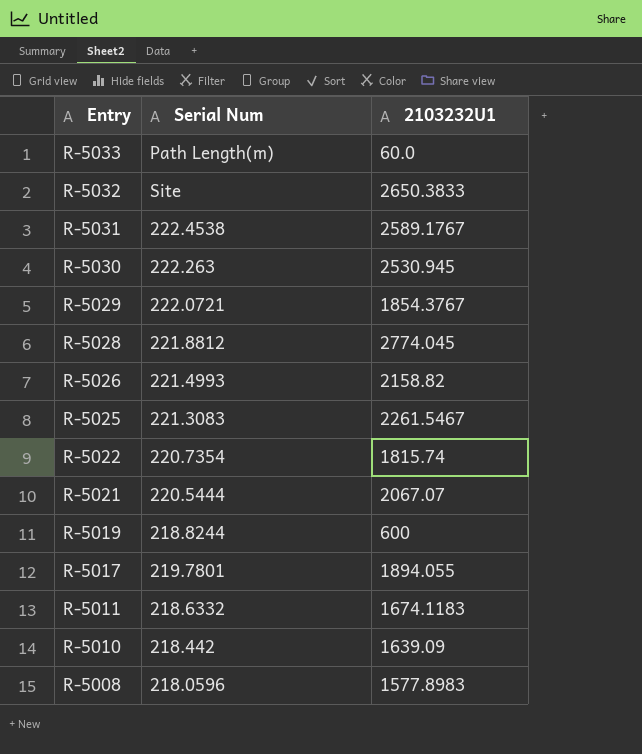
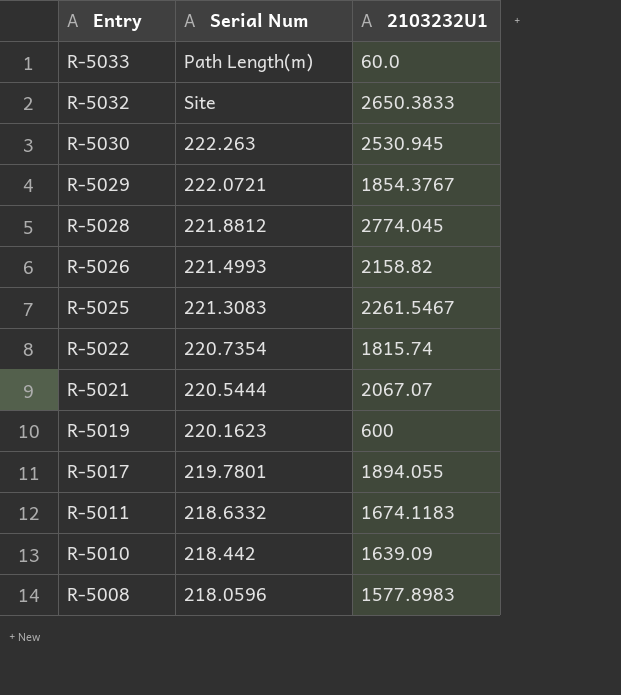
row R-5031: 222.4538 | 2589.1767 -> none
R-5019 | Serial Num: 218.8244 -> 220.1623

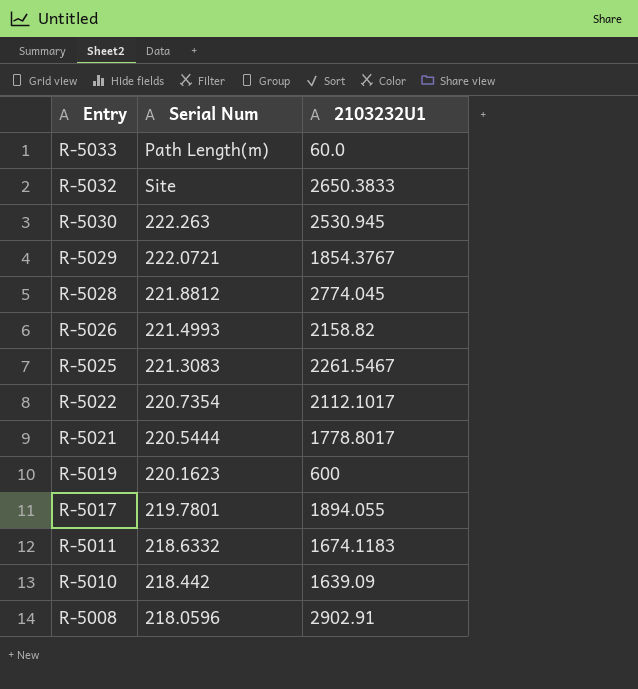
R-5022 | 2103232U1: 1815.74 -> 2112.1017
R-5021 | 2103232U1: 2067.07 -> 1778.8017
R-5008 | 2103232U1: 1577.8983 -> 2902.91

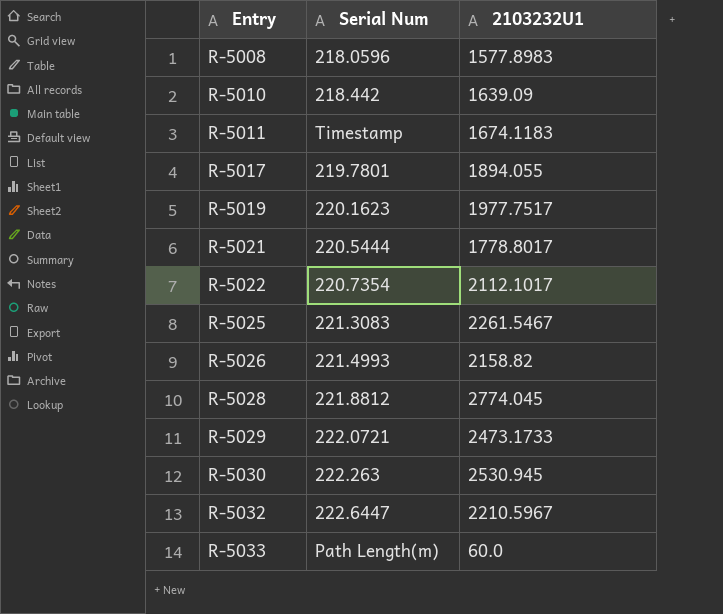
row order: Entry descending -> Entry ascending
R-5008 | 2103232U1: 2902.91 -> 1577.8983
R-5011 | Serial Num: 218.6332 -> Timestamp
R-5019 | 2103232U1: 600 -> 1977.7517
R-5029 | 2103232U1: 1854.3767 -> 2473.1733
R-5032 | Serial Num: Site -> 222.6447
R-5032 | 2103232U1: 2650.3833 -> 2210.5967

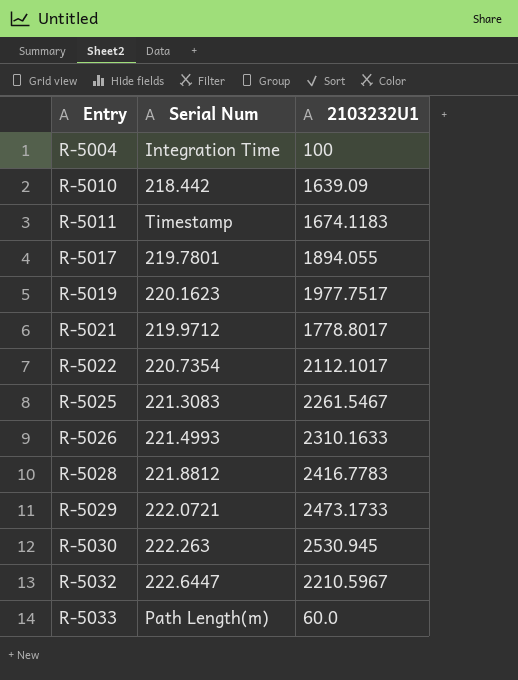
row R-5008: 218.0596 | 1577.8983 -> none
row R-5004: none -> Integration Time | 100
R-5021 | Serial Num: 220.5444 -> 219.9712
R-5026 | 2103232U1: 2158.82 -> 2310.1633
R-5028 | 2103232U1: 2774.045 -> 2416.7783

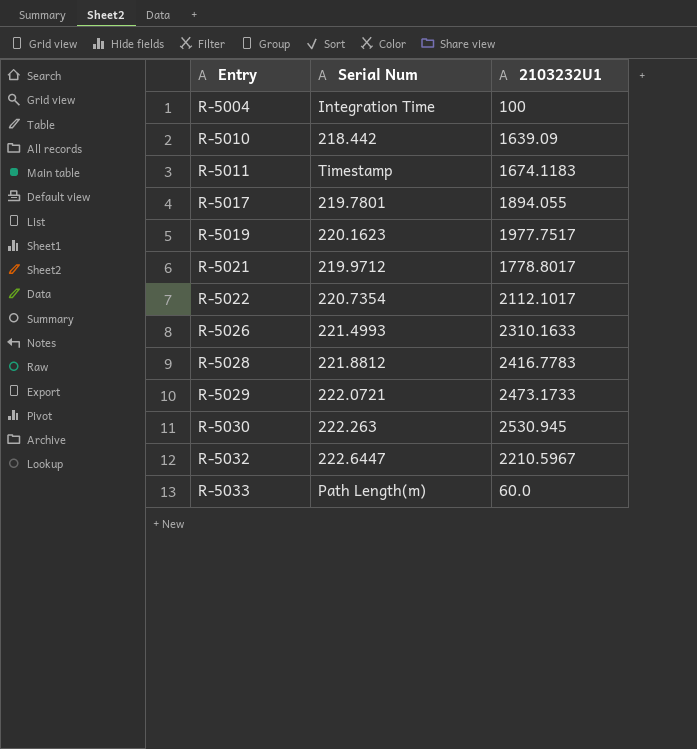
row R-5025: 221.3083 | 2261.5467 -> none

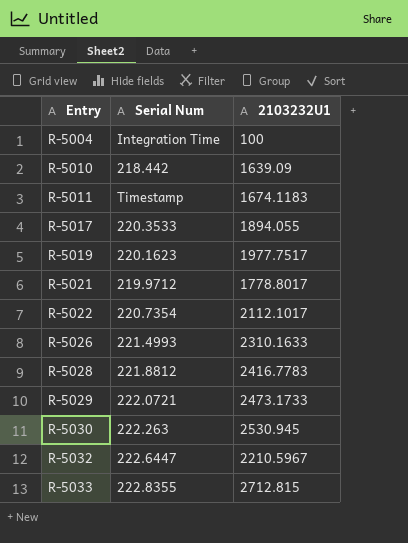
R-5017 | Serial Num: 219.7801 -> 220.3533
R-5033 | Serial Num: Path Length(m) -> 222.8355
R-5033 | 2103232U1: 60.0 -> 2712.815

